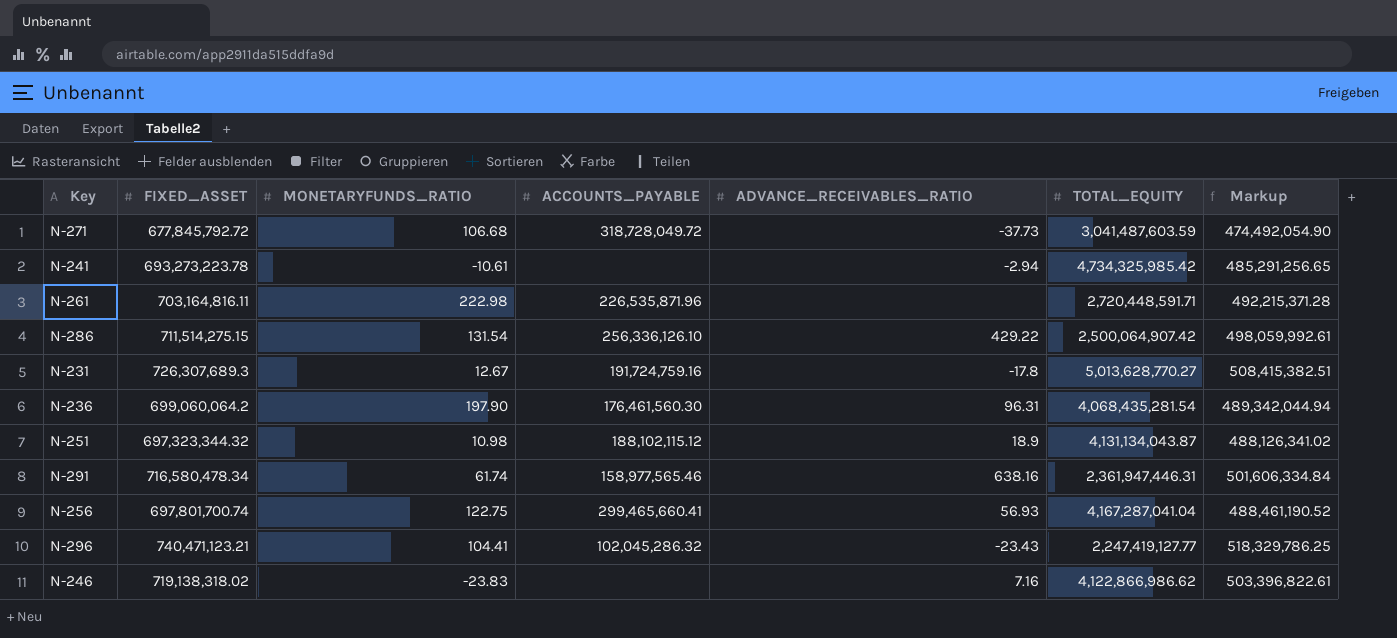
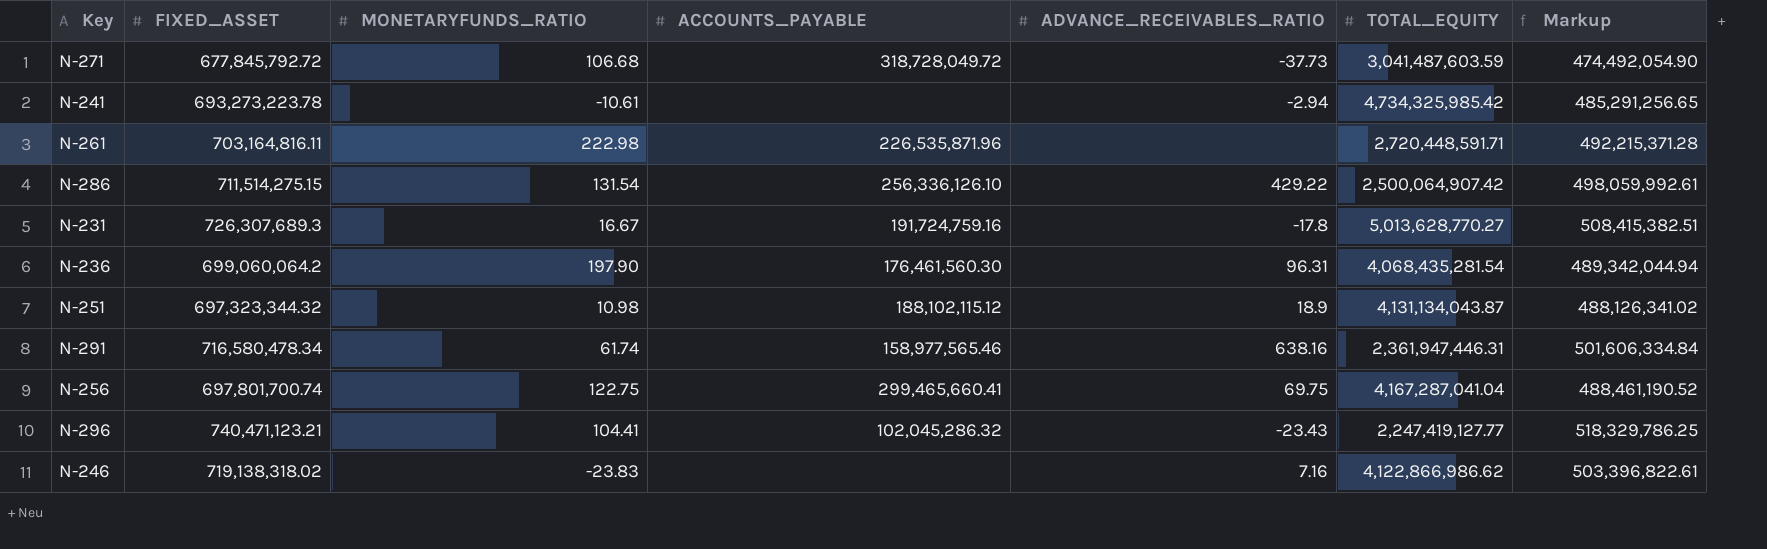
N-231 | MONETARYFUNDS_RATIO: 12.67 -> 16.67
N-256 | ADVANCE_RECEIVABLES_RATIO: 56.93 -> 69.75

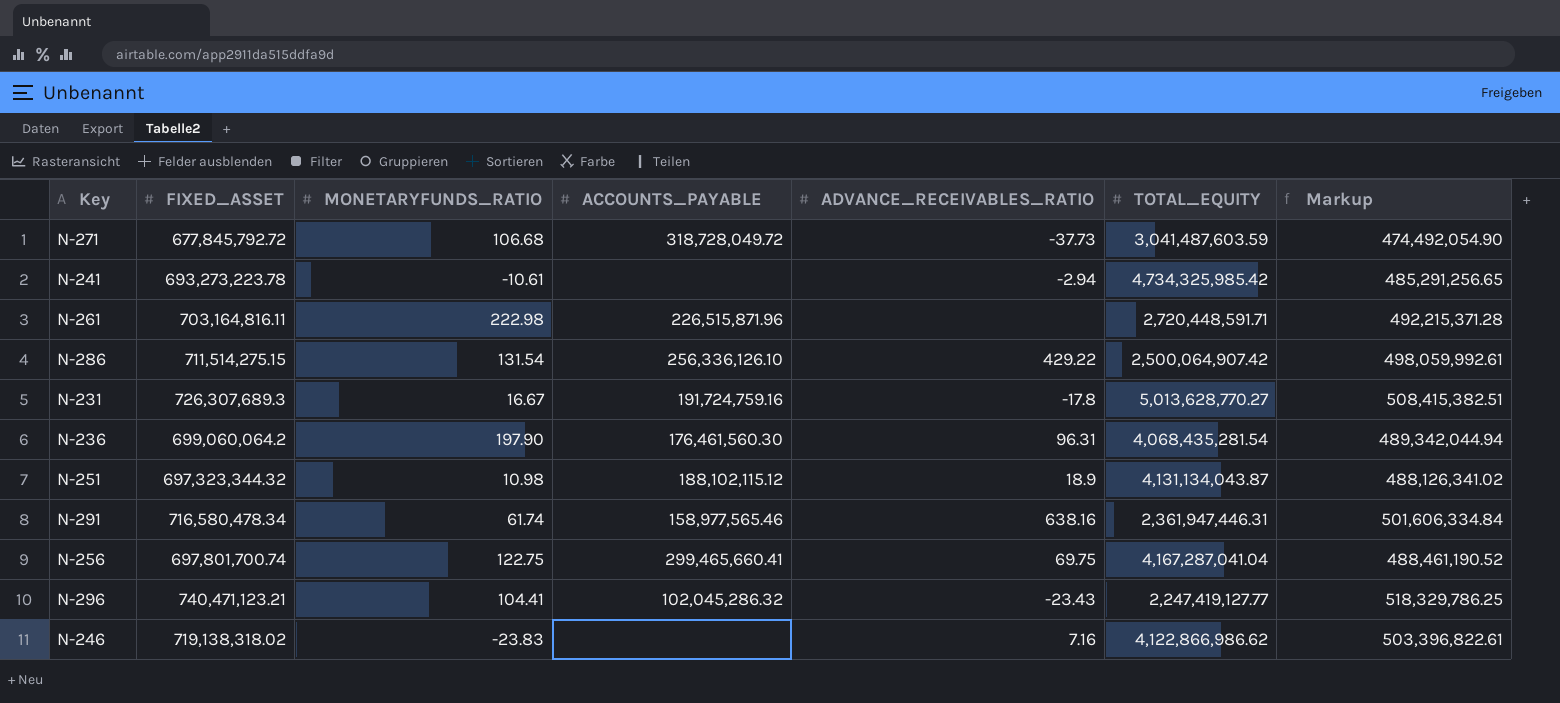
N-261 | ACCOUNTS_PAYABLE: 226,535,871.96 -> 226,515,871.96

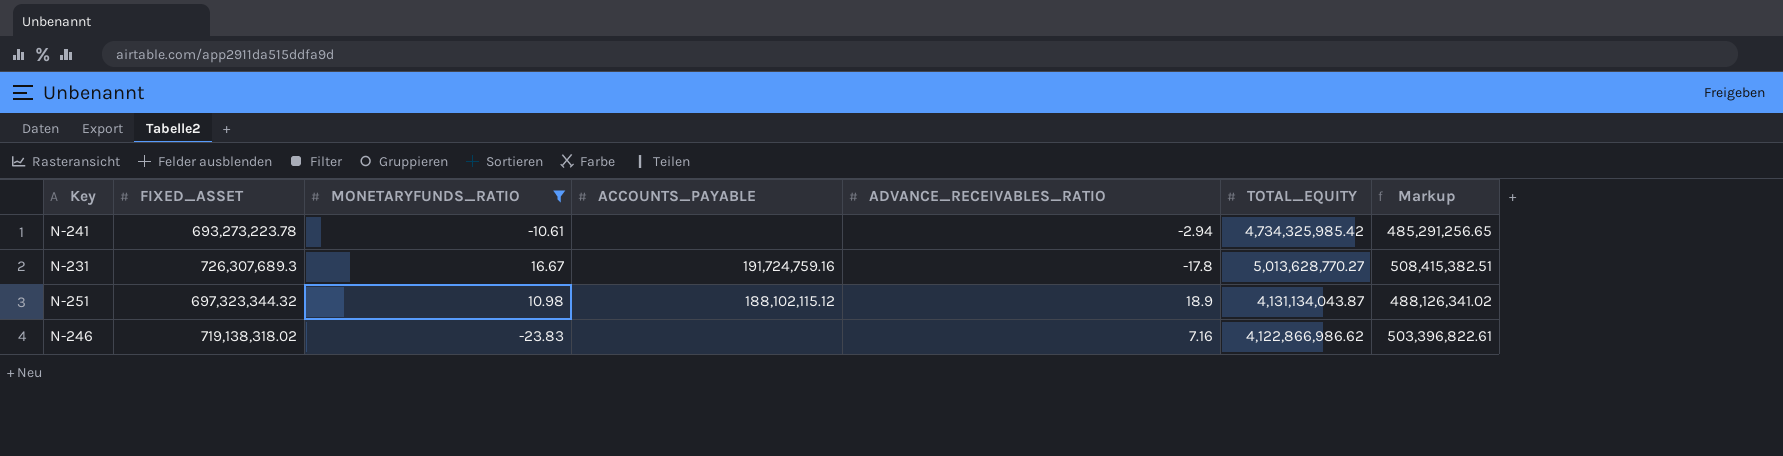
filter: none -> MONETARYFUNDS_RATIO <= 16.67

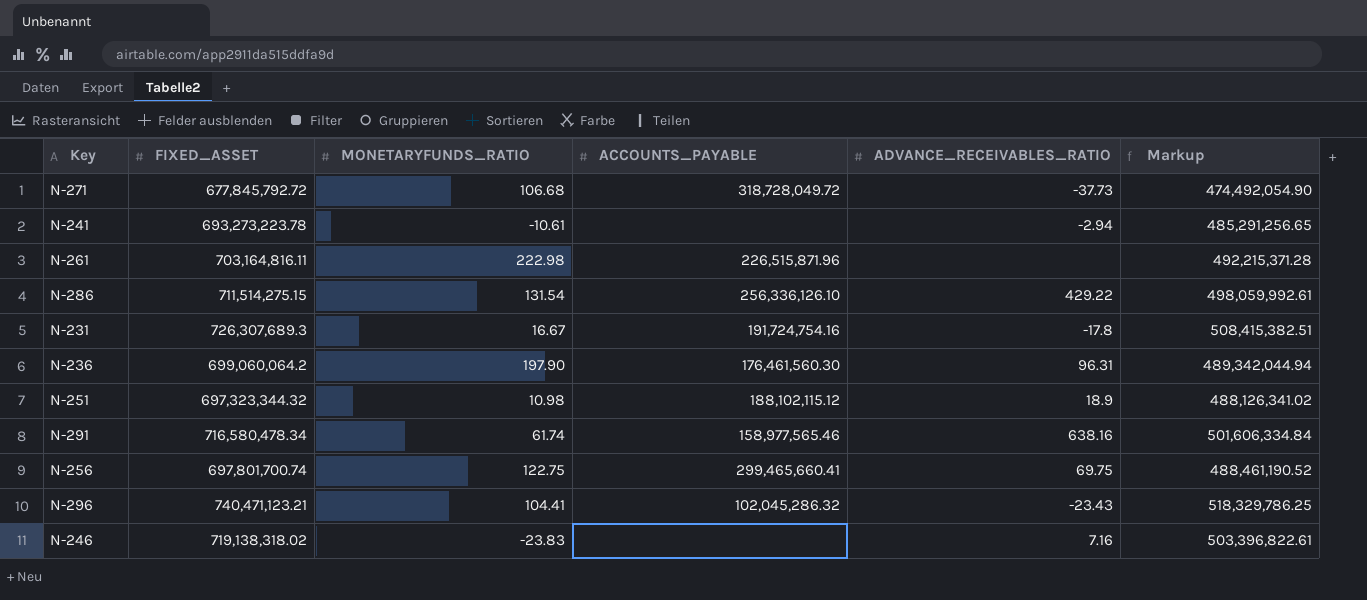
filter: MONETARYFUNDS_RATIO <= 16.67 -> none
column TOTAL_EQUITY | position: 6 -> none
N-231 | ACCOUNTS_PAYABLE: 191,724,759.16 -> 191,724,754.16

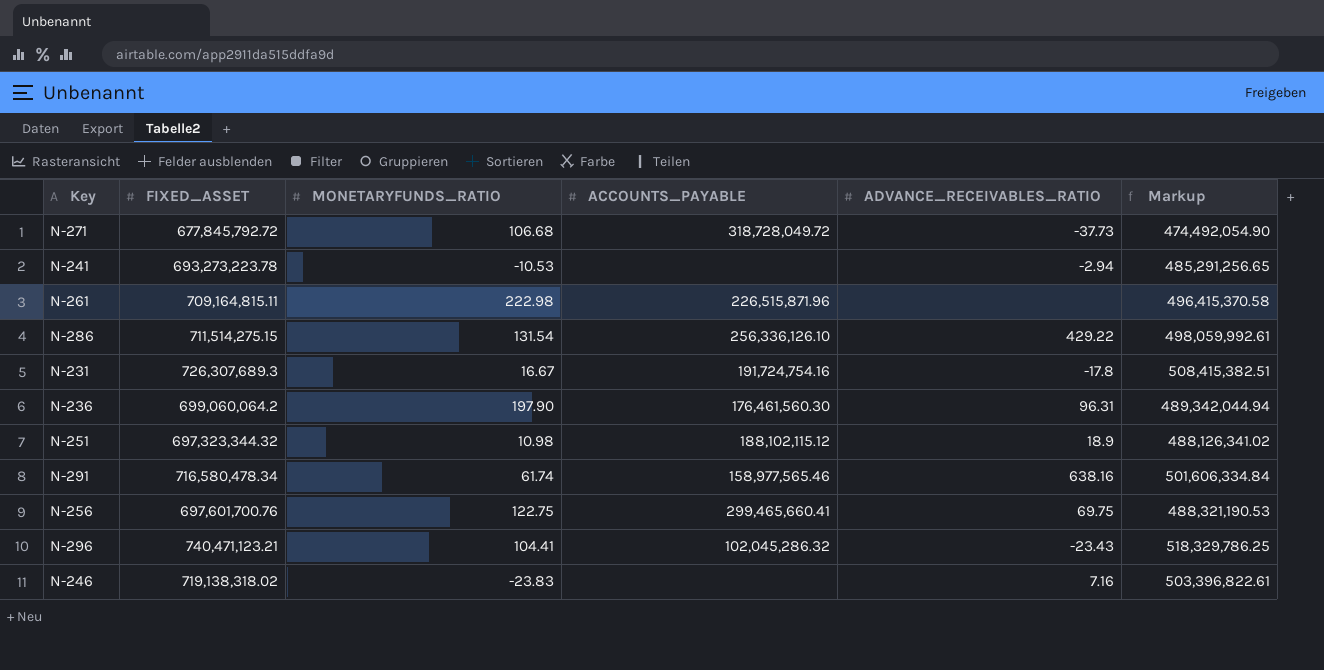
N-241 | MONETARYFUNDS_RATIO: -10.61 -> -10.53
N-261 | FIXED_ASSET: 703,164,816.11 -> 709,164,815.11
N-261 | Markup: 492,215,371.28 -> 496,415,370.58
N-256 | FIXED_ASSET: 697,801,700.74 -> 697,601,700.76
N-256 | Markup: 488,461,190.52 -> 488,321,190.53

